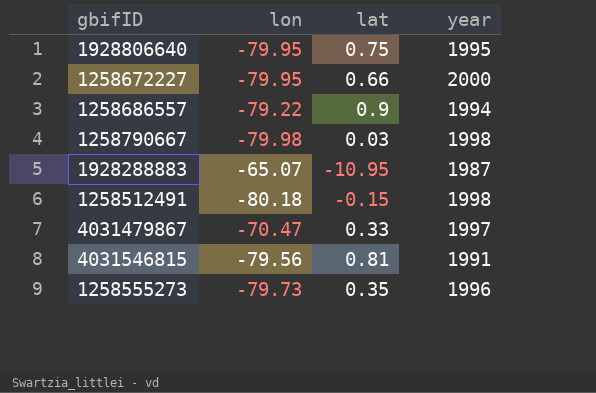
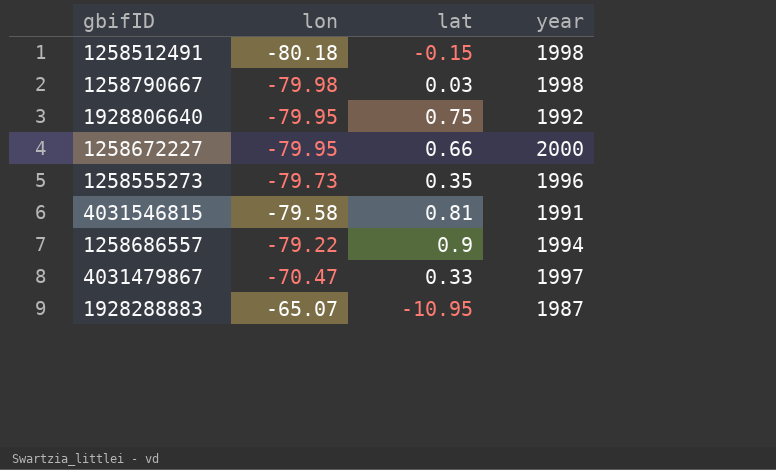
row order: none -> lon ascending
1928806640 | year: 1995 -> 1992
4031546815 | lon: -79.56 -> -79.58

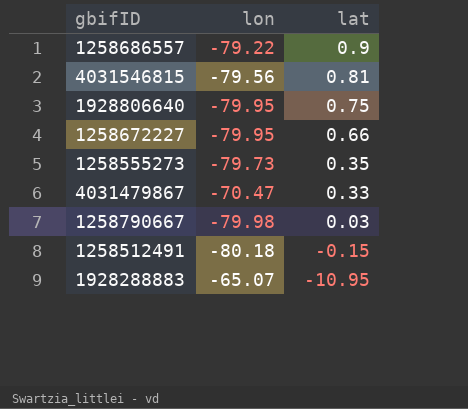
row order: lon ascending -> lat descending
column year | position: 4 -> none
4031546815 | lon: -79.58 -> -79.56

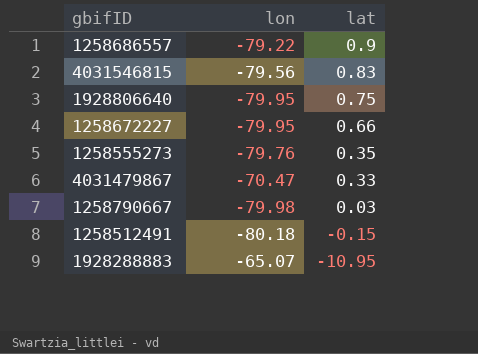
4031546815 | lat: 0.81 -> 0.83
1258555273 | lon: -79.73 -> -79.76

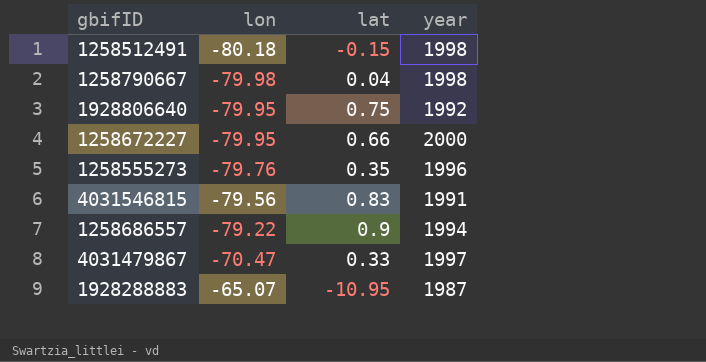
row order: lat descending -> lon ascending
column year | position: none -> 4
1258790667 | lat: 0.03 -> 0.04

